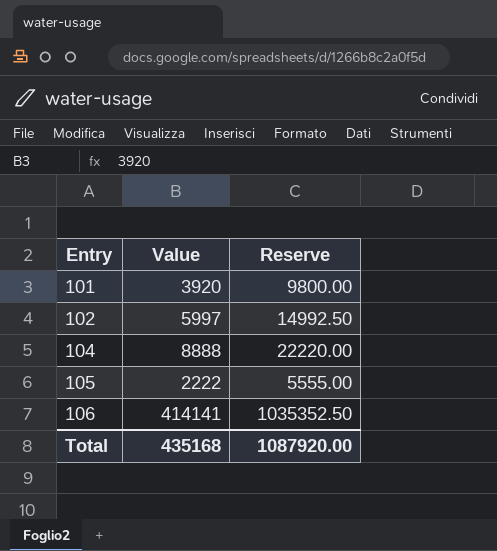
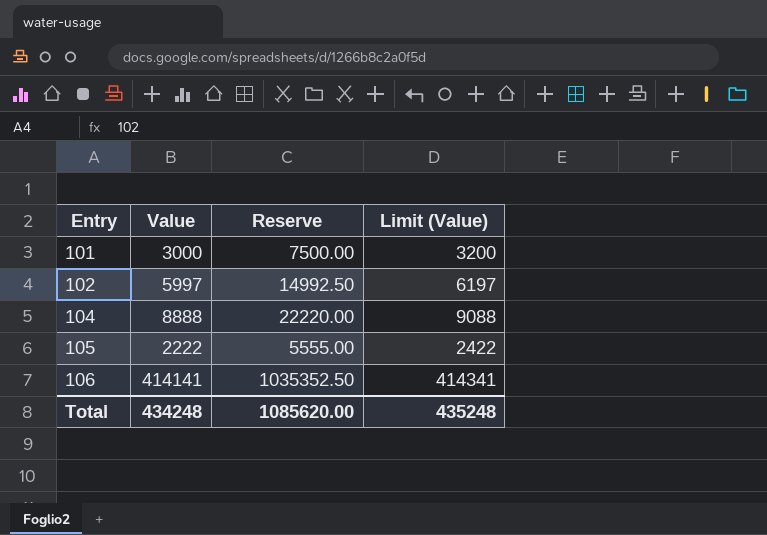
column Limit (Value) | formula: none -> [Value] + 200
101 | Value: 3920 -> 3000
101 | Reserve: 9800.00 -> 7500.00
Total | Value: 435168 -> 434248
Total | Reserve: 1087920.00 -> 1085620.00

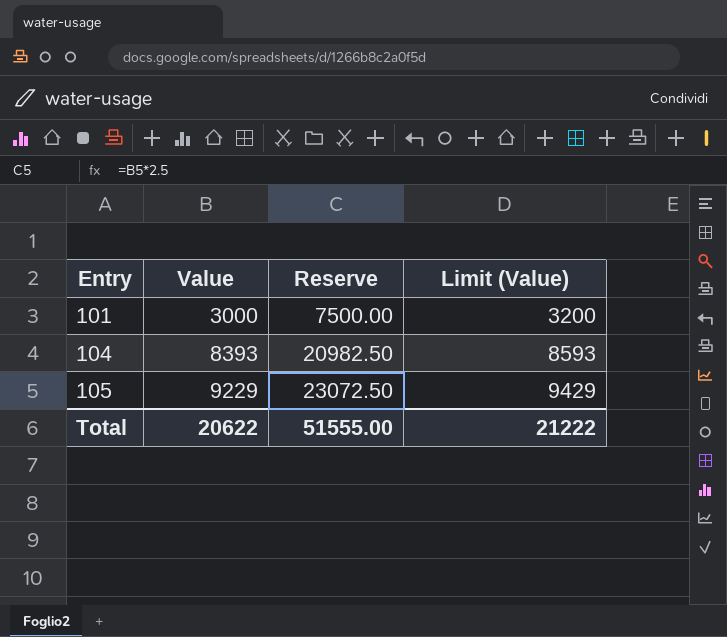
row 102: 5997 | 14992.50 | 6197 -> none
row 106: 414141 | 1035352.50 | 414341 -> none
104 | Value: 8888 -> 8393
104 | Reserve: 22220.00 -> 20982.50
104 | Limit (Value): 9088 -> 8593
105 | Value: 2222 -> 9229
105 | Reserve: 5555.00 -> 23072.50
105 | Limit (Value): 2422 -> 9429
Total | Value: 434248 -> 20622
Total | Reserve: 1085620.00 -> 51555.00
Total | Limit (Value): 435248 -> 21222

